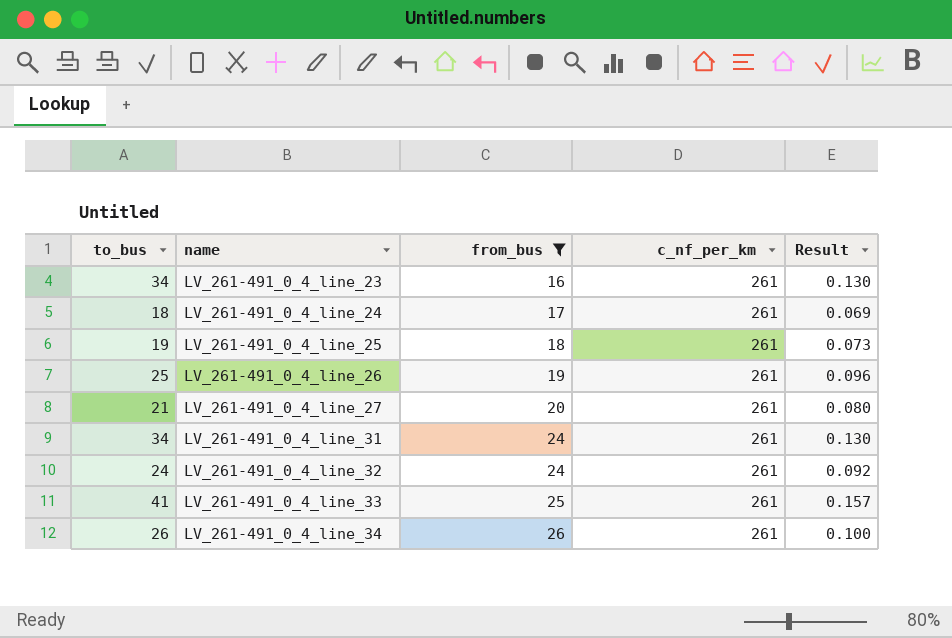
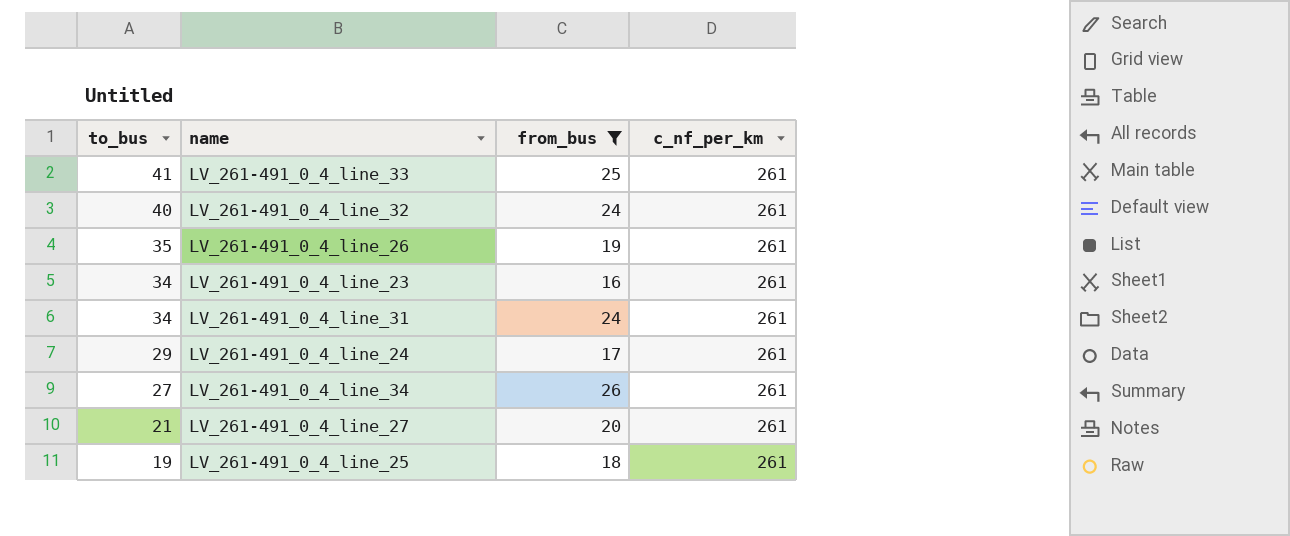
row order: name ascending -> to_bus descending
column Result | formula: [to_bus] / [c_nf_per_km] -> none
LV_261-491_0_4_line_32 | to_bus: 24 -> 40
LV_261-491_0_4_line_26 | to_bus: 25 -> 35
LV_261-491_0_4_line_24 | to_bus: 18 -> 29
LV_261-491_0_4_line_34 | to_bus: 26 -> 27

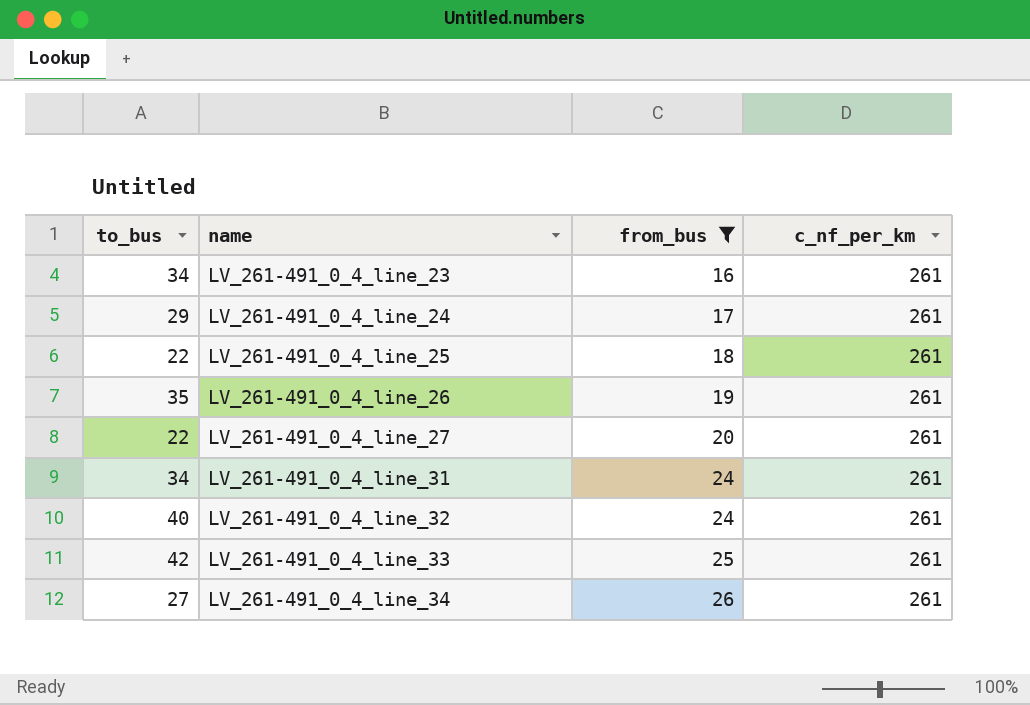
row order: to_bus descending -> name ascending
LV_261-491_0_4_line_25 | to_bus: 19 -> 22
LV_261-491_0_4_line_27 | to_bus: 21 -> 22
LV_261-491_0_4_line_33 | to_bus: 41 -> 42

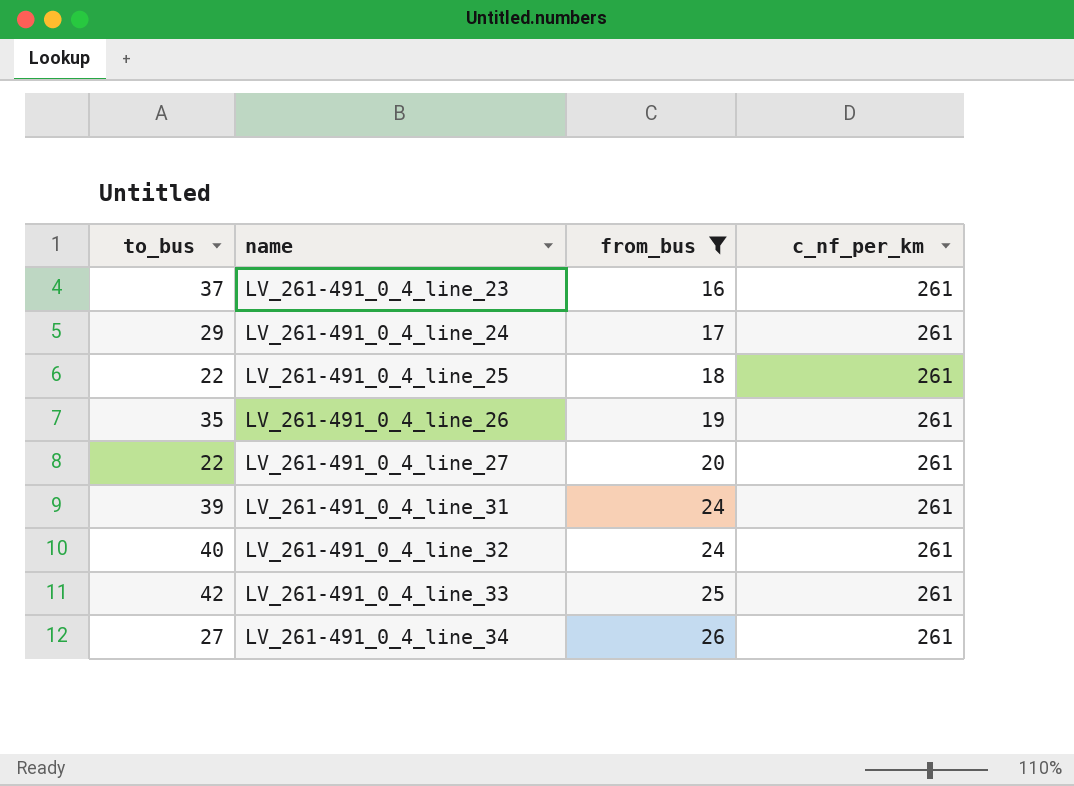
LV_261-491_0_4_line_23 | to_bus: 34 -> 37
LV_261-491_0_4_line_31 | to_bus: 34 -> 39

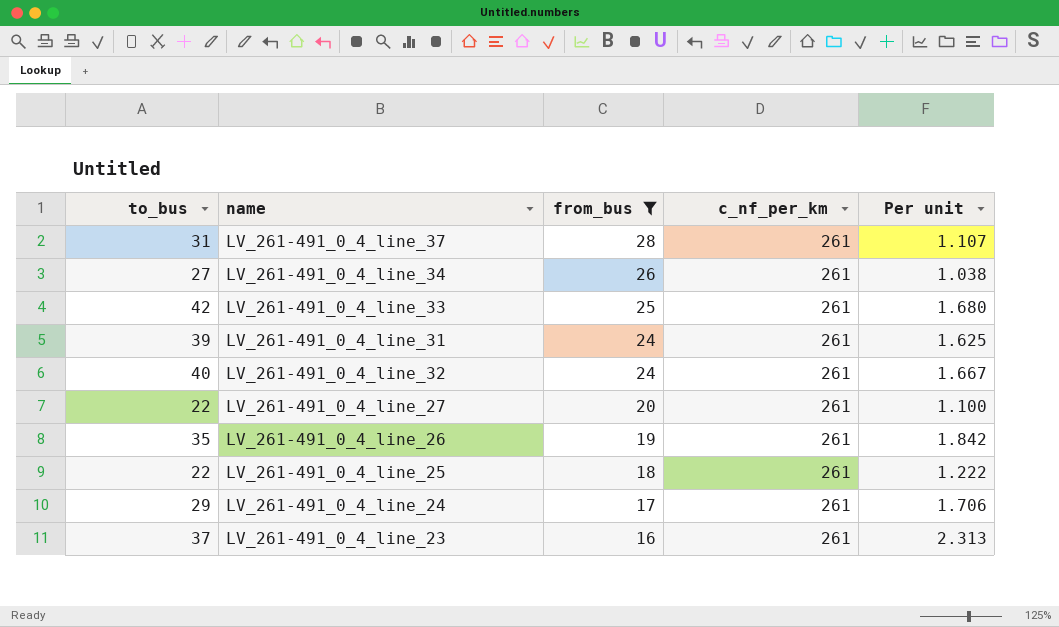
row order: name ascending -> from_bus descending
column Per unit | formula: none -> [to_bus] / [from_bus]
row LV_261-491_0_4_line_37: none -> 31 | 28 | 261 | 1.107

